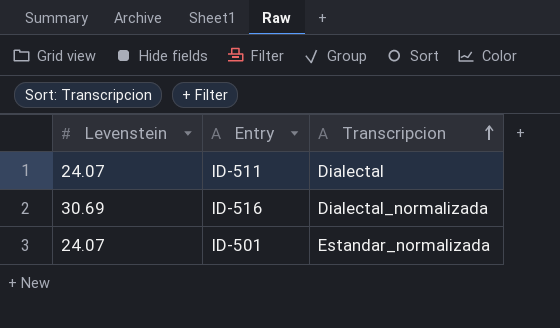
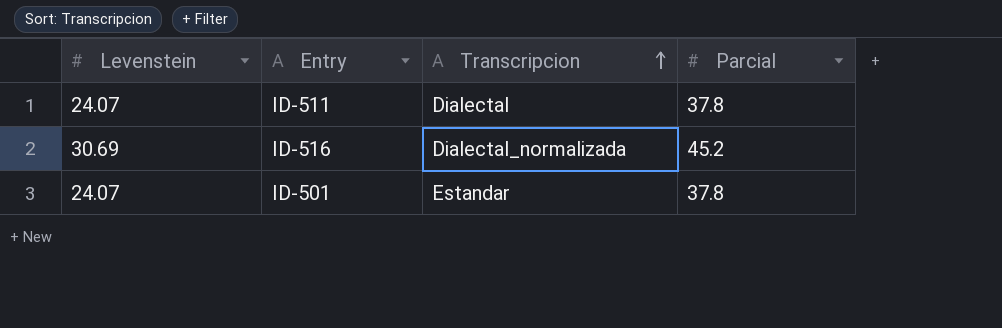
column Parcial | position: none -> 4
ID-501 | Transcripcion: Estandar_normalizada -> Estandar

